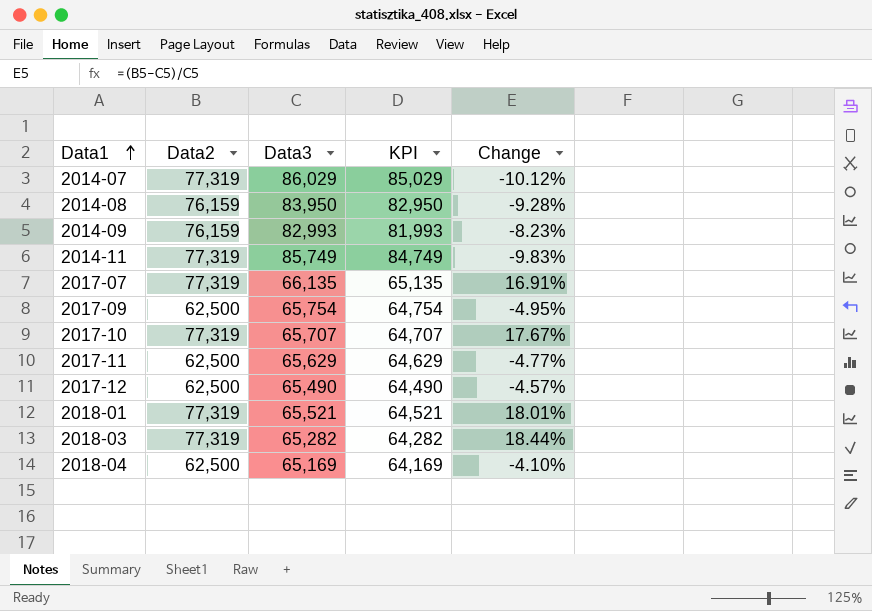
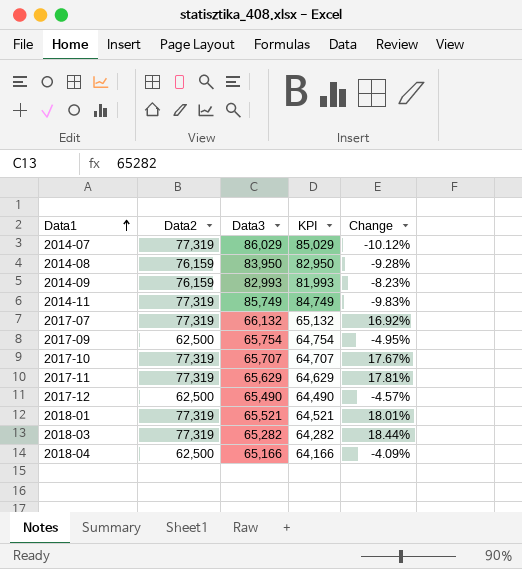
2017-07 | Data3: 66,135 -> 66,132
2017-07 | KPI: 65,135 -> 65,132
2017-07 | Change: 16.91% -> 16.92%
2017-11 | Data2: 62,500 -> 77,319
2017-11 | Change: -4.77% -> 17.81%
2018-04 | Data3: 65,169 -> 65,166
2018-04 | KPI: 64,169 -> 64,166
2018-04 | Change: -4.10% -> -4.09%

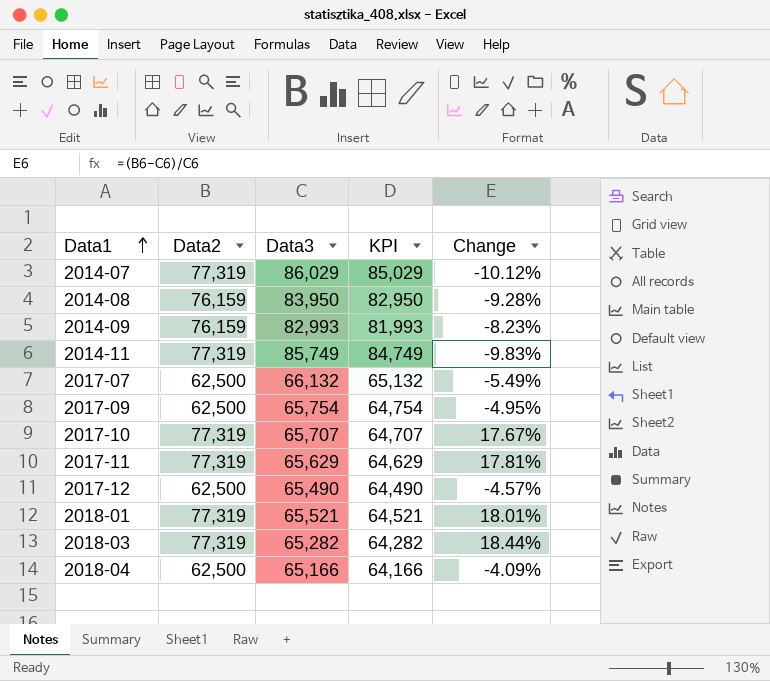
2017-07 | Data2: 77,319 -> 62,500
2017-07 | Change: 16.92% -> -5.49%

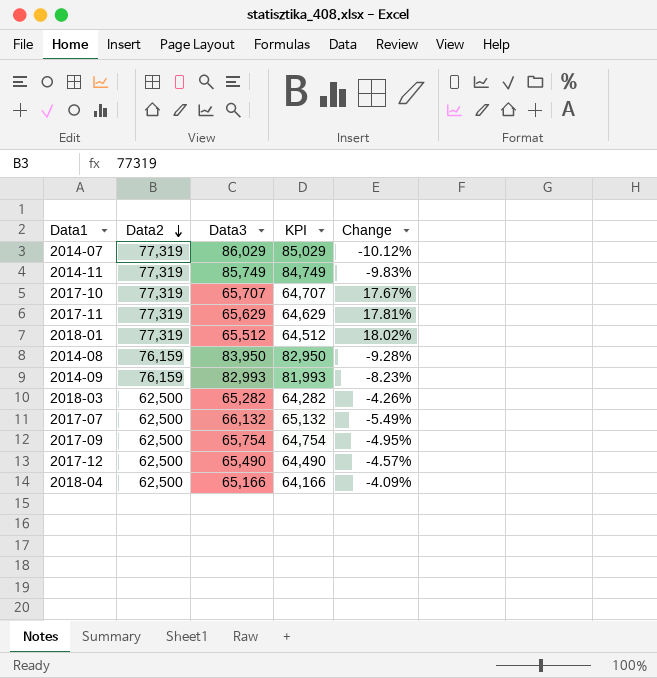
row order: Data1 ascending -> Data2 descending
2018-01 | Data3: 65,521 -> 65,512
2018-01 | KPI: 64,521 -> 64,512
2018-01 | Change: 18.01% -> 18.02%
2018-03 | Data2: 77,319 -> 62,500
2018-03 | Change: 18.44% -> -4.26%

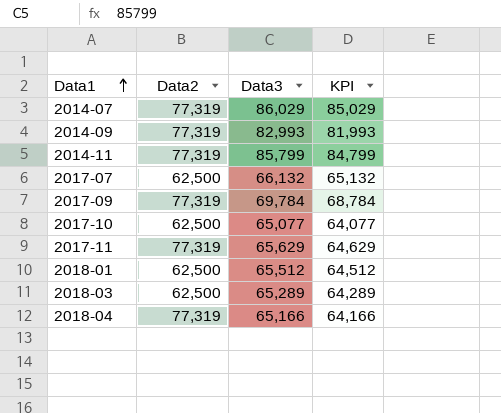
row order: Data2 descending -> Data1 ascending
column Change | formula: ([Data2] - [Data3]) / [Data3] -> none
row 2014-08: 76,159 | 83,950 | 82,950 | -9.28% -> none
row 2017-12: 62,500 | 65,490 | 64,490 | -4.57% -> none
2014-09 | Data2: 76,159 -> 77,319
2014-11 | Data3: 85,749 -> 85,799
2014-11 | KPI: 84,749 -> 84,799
2017-09 | Data2: 62,500 -> 77,319
2017-09 | Data3: 65,754 -> 69,784
2017-09 | KPI: 64,754 -> 68,784
2017-10 | Data2: 77,319 -> 62,500
2017-10 | Data3: 65,707 -> 65,077
2017-10 | KPI: 64,707 -> 64,077
2018-01 | Data2: 77,319 -> 62,500
2018-03 | Data3: 65,282 -> 65,289
2018-03 | KPI: 64,282 -> 64,289
2018-04 | Data2: 62,500 -> 77,319

